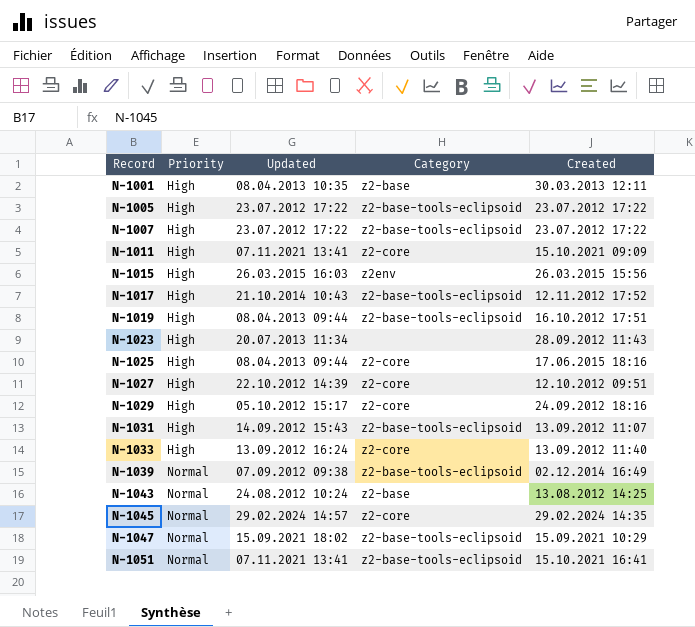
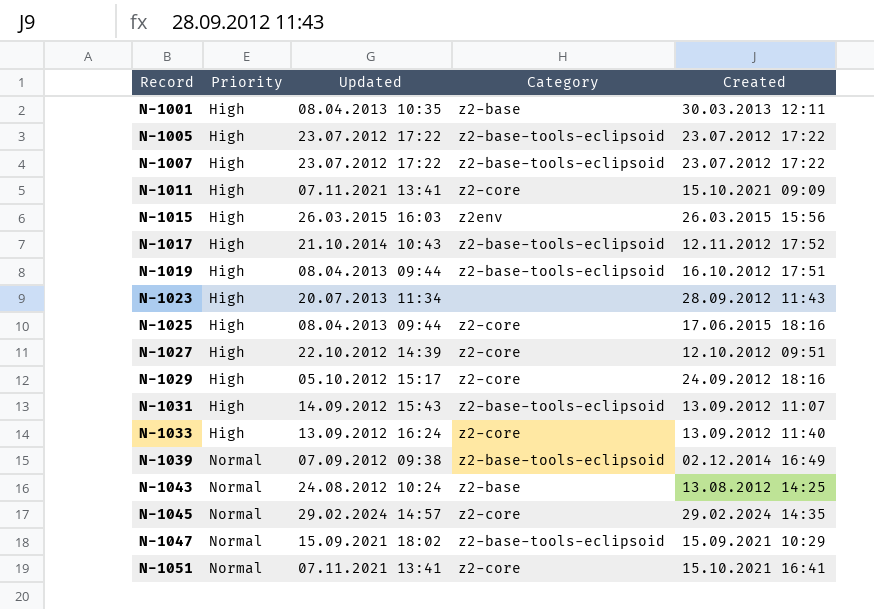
N-1051 | Category: z2-base-tools-eclipsoid -> z2-core

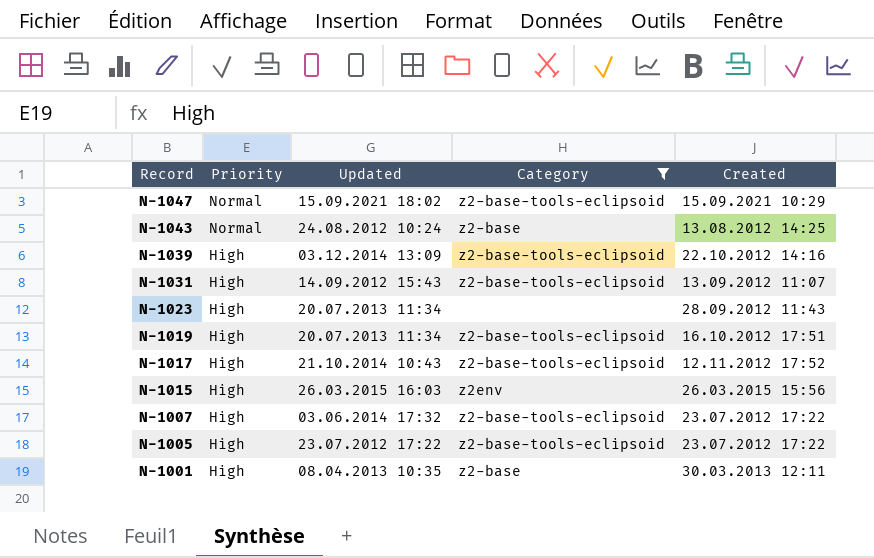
filter: none -> Category != z2-core
row order: Record ascending -> Record descending
N-1039 | Priority: Normal -> High
N-1039 | Updated: 07.09.2012 09:38 -> 03.12.2014 13:09
N-1039 | Created: 02.12.2014 16:49 -> 22.10.2012 14:16
N-1019 | Updated: 08.04.2013 09:44 -> 20.07.2013 11:34
N-1007 | Updated: 23.07.2012 17:22 -> 03.06.2014 17:32

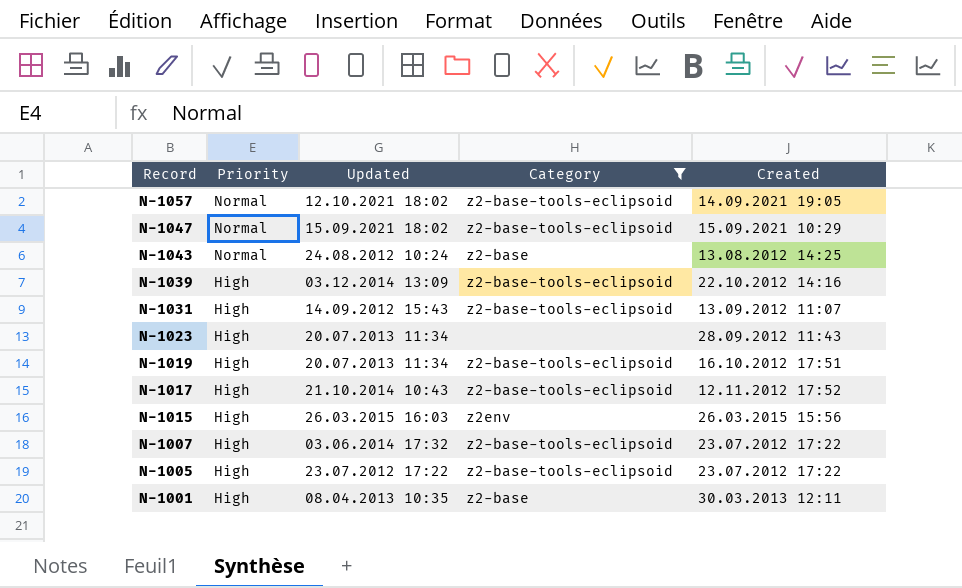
row N-1057: none -> Normal | 12.10.2021 18:02 | z2-base-tools-eclipsoid | 14.09.2021 19:05

